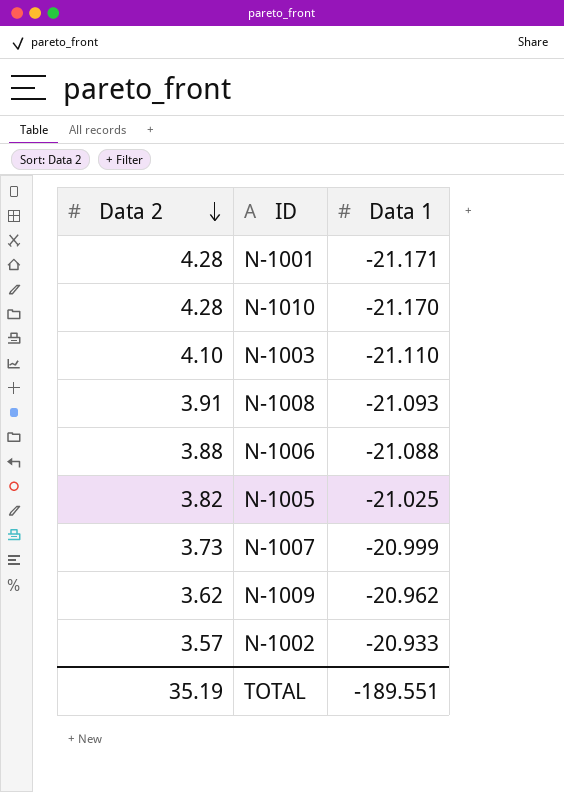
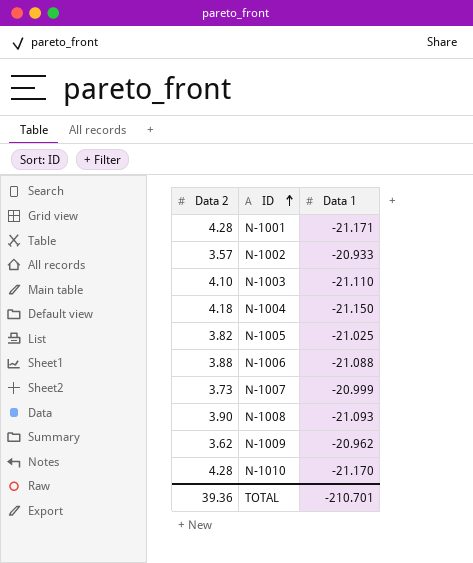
row order: Data 2 descending -> ID ascending
row N-1004: none -> 4.18 | -21.150
N-1008 | Data 2: 3.91 -> 3.90
TOTAL | Data 2: 35.19 -> 39.36
TOTAL | Data 1: -189.551 -> -210.701

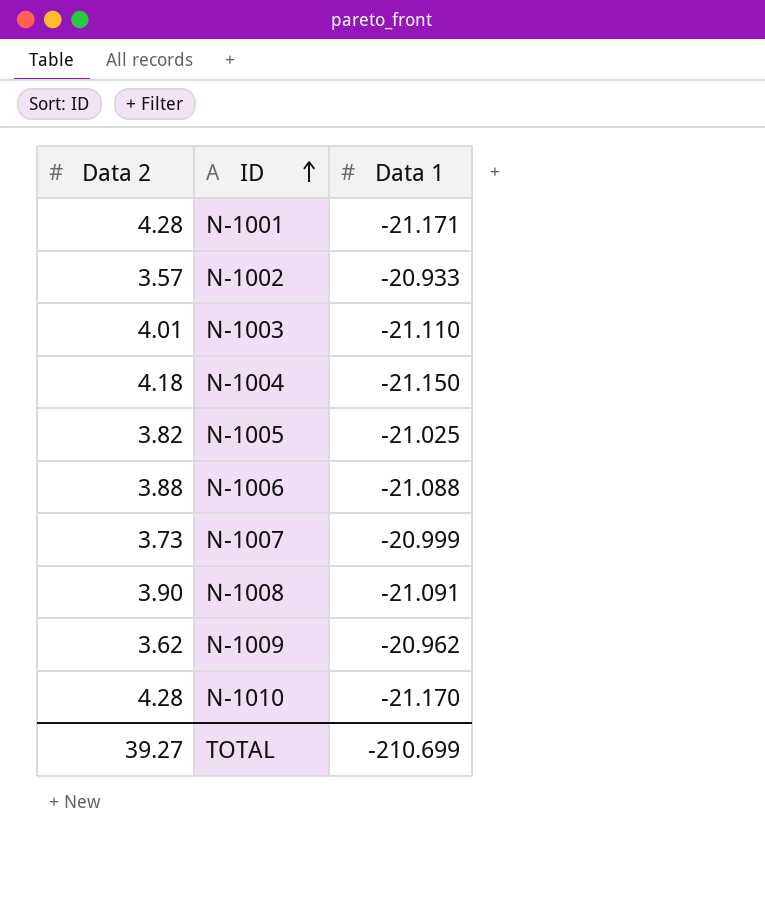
N-1003 | Data 2: 4.10 -> 4.01
N-1008 | Data 1: -21.093 -> -21.091
TOTAL | Data 2: 39.36 -> 39.27
TOTAL | Data 1: -210.701 -> -210.699

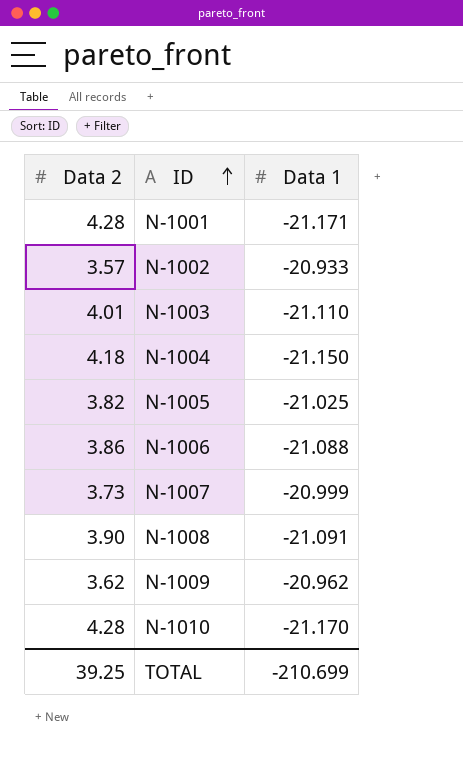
N-1006 | Data 2: 3.88 -> 3.86
TOTAL | Data 2: 39.27 -> 39.25

